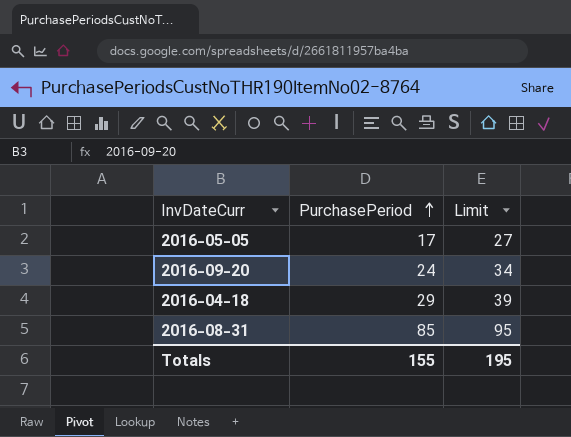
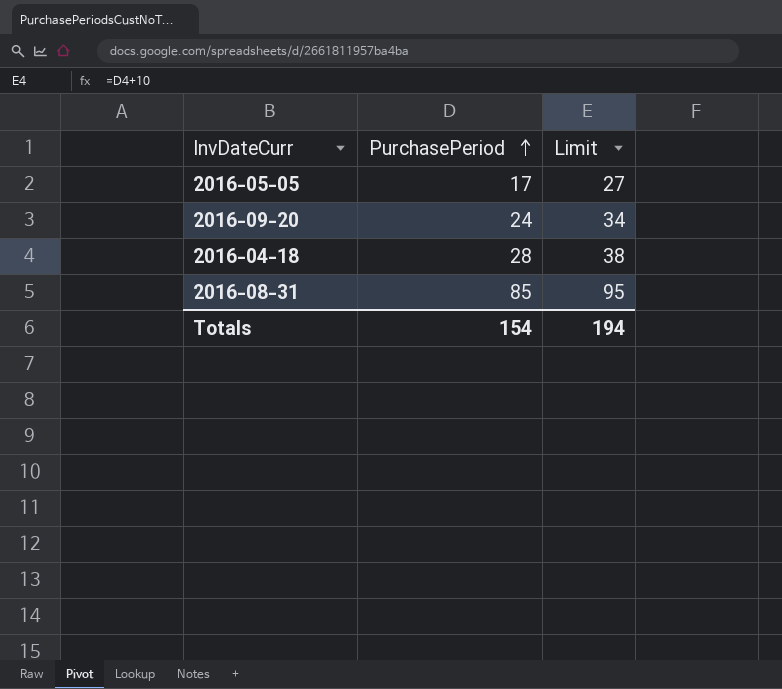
2016-04-18 | PurchasePeriod: 29 -> 28
2016-04-18 | Limit: 39 -> 38
Totals | PurchasePeriod: 155 -> 154
Totals | Limit: 195 -> 194

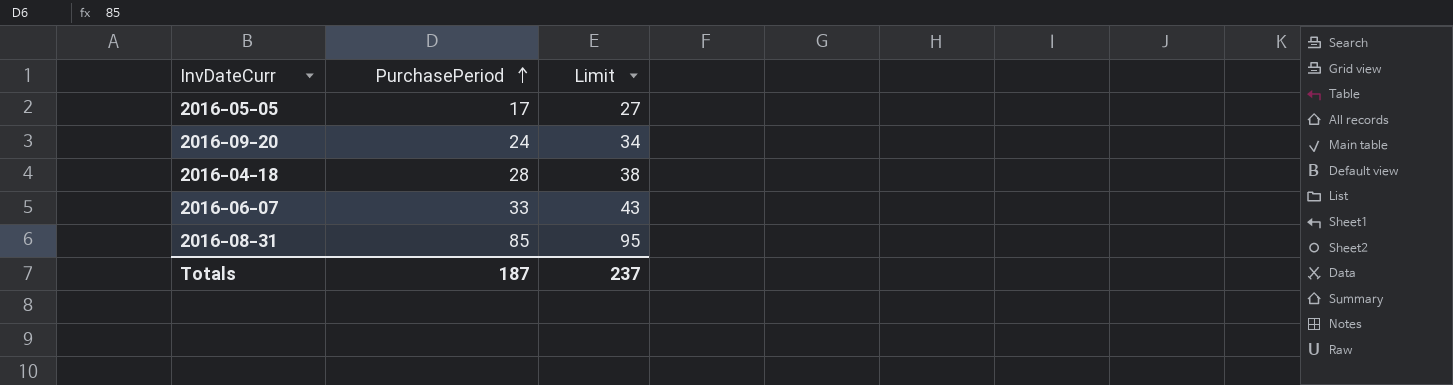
row 2016-06-07: none -> 33 | 43
Totals | PurchasePeriod: 154 -> 187
Totals | Limit: 194 -> 237

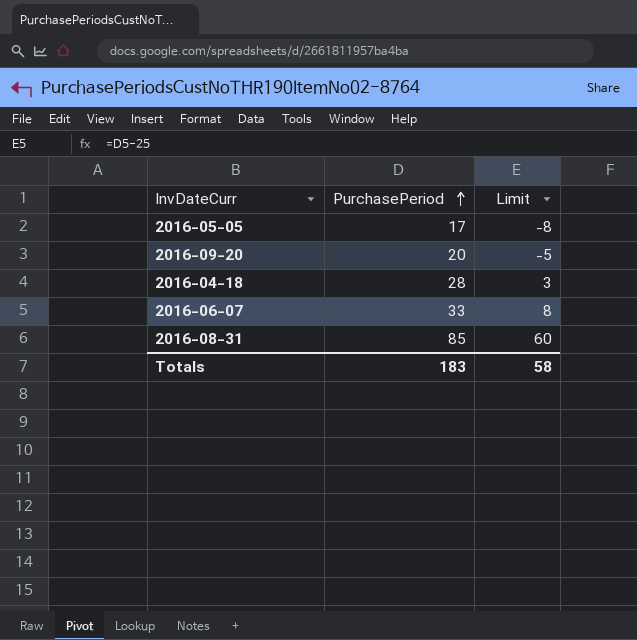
column Limit | formula: [PurchasePeriod] + 10 -> [PurchasePeriod] - 25
2016-09-20 | PurchasePeriod: 24 -> 20
Totals | PurchasePeriod: 187 -> 183
Totals | Limit: 237 -> 58

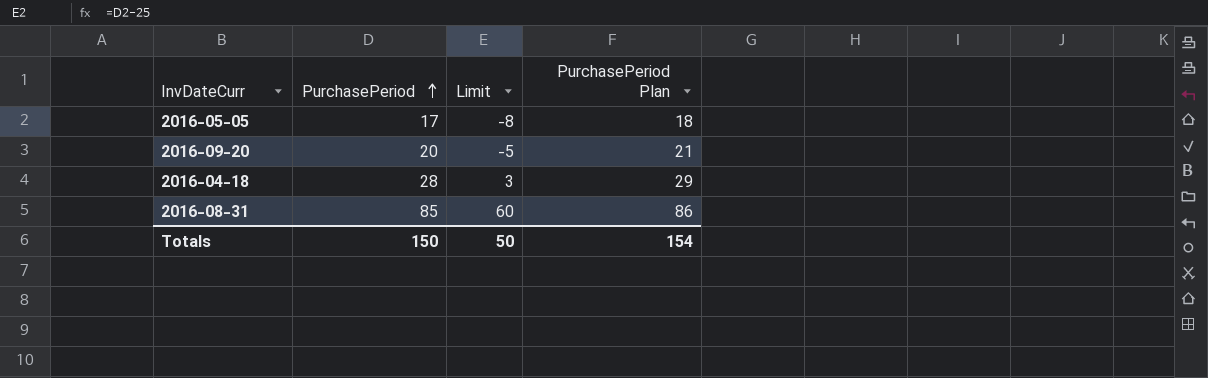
column PurchasePeriod Plan | formula: none -> [PurchasePeriod] + 1
row 2016-06-07: 33 | 8 -> none
Totals | PurchasePeriod: 183 -> 150
Totals | Limit: 58 -> 50

